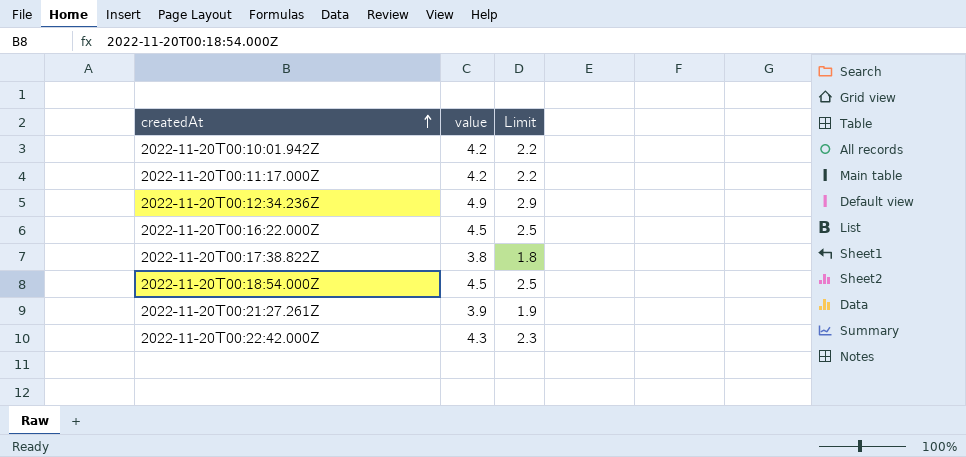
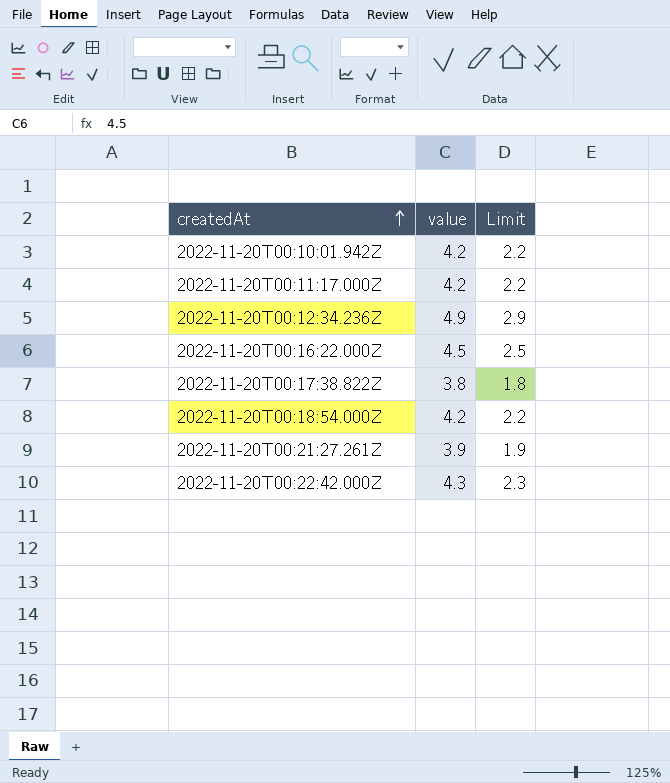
2022-11-20T00:18:54.000Z | value: 4.5 -> 4.2
2022-11-20T00:18:54.000Z | Limit: 2.5 -> 2.2

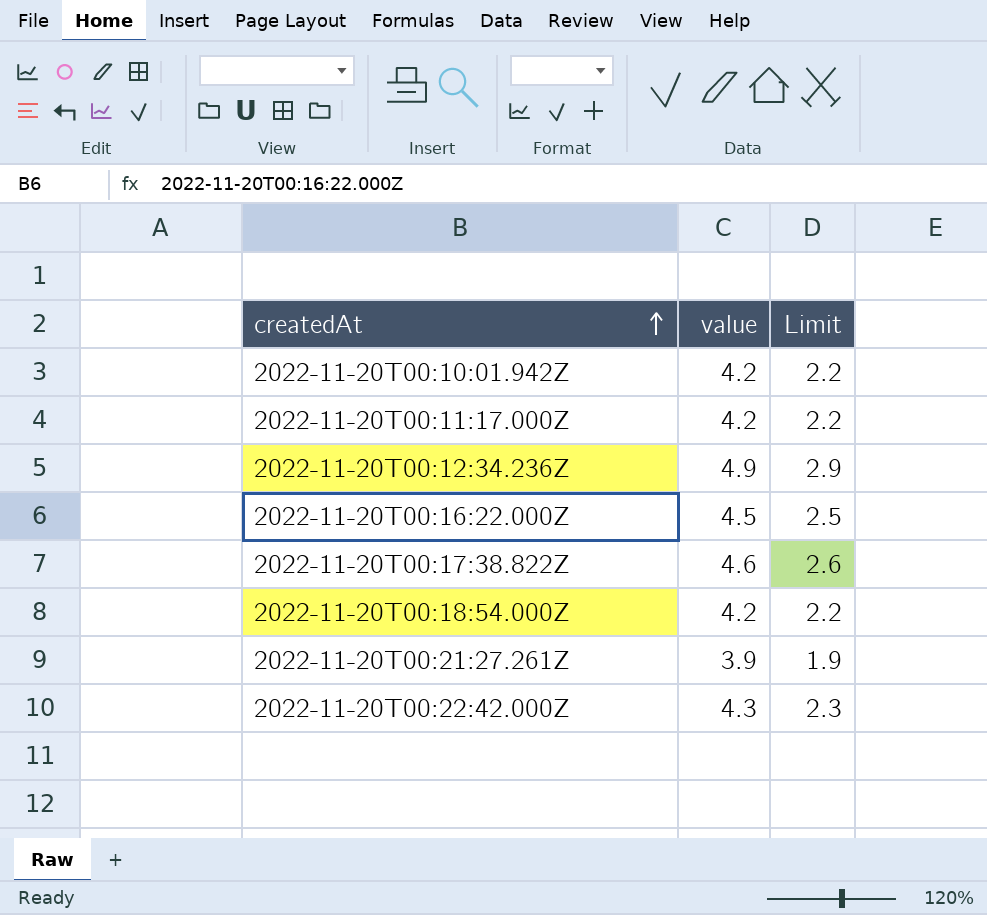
2022-11-20T00:17:38.822Z | value: 3.8 -> 4.6
2022-11-20T00:17:38.822Z | Limit: 1.8 -> 2.6

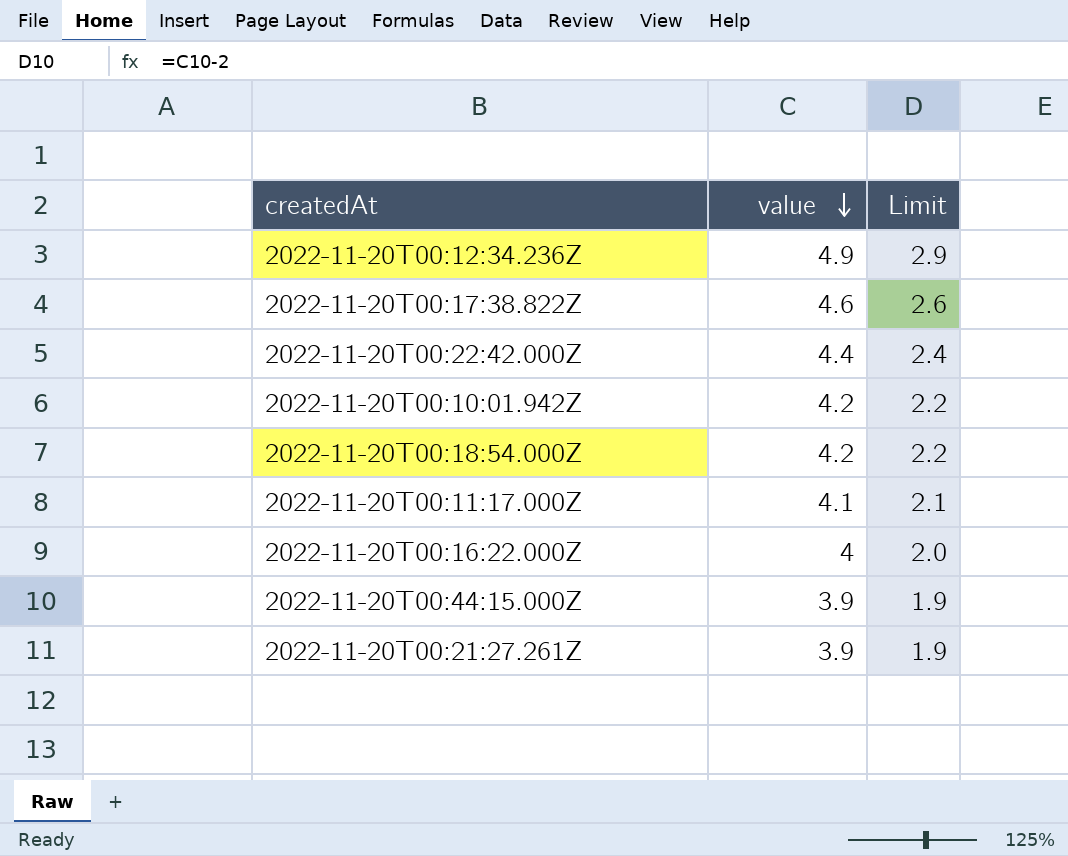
row order: createdAt ascending -> value descending
2022-11-20T00:22:42.000Z | value: 4.3 -> 4.4
2022-11-20T00:22:42.000Z | Limit: 2.3 -> 2.4
2022-11-20T00:11:17.000Z | value: 4.2 -> 4.1
2022-11-20T00:11:17.000Z | Limit: 2.2 -> 2.1
2022-11-20T00:16:22.000Z | value: 4.5 -> 4
2022-11-20T00:16:22.000Z | Limit: 2.5 -> 2.0
row 2022-11-20T00:44:15.000Z: none -> 3.9 | 1.9

